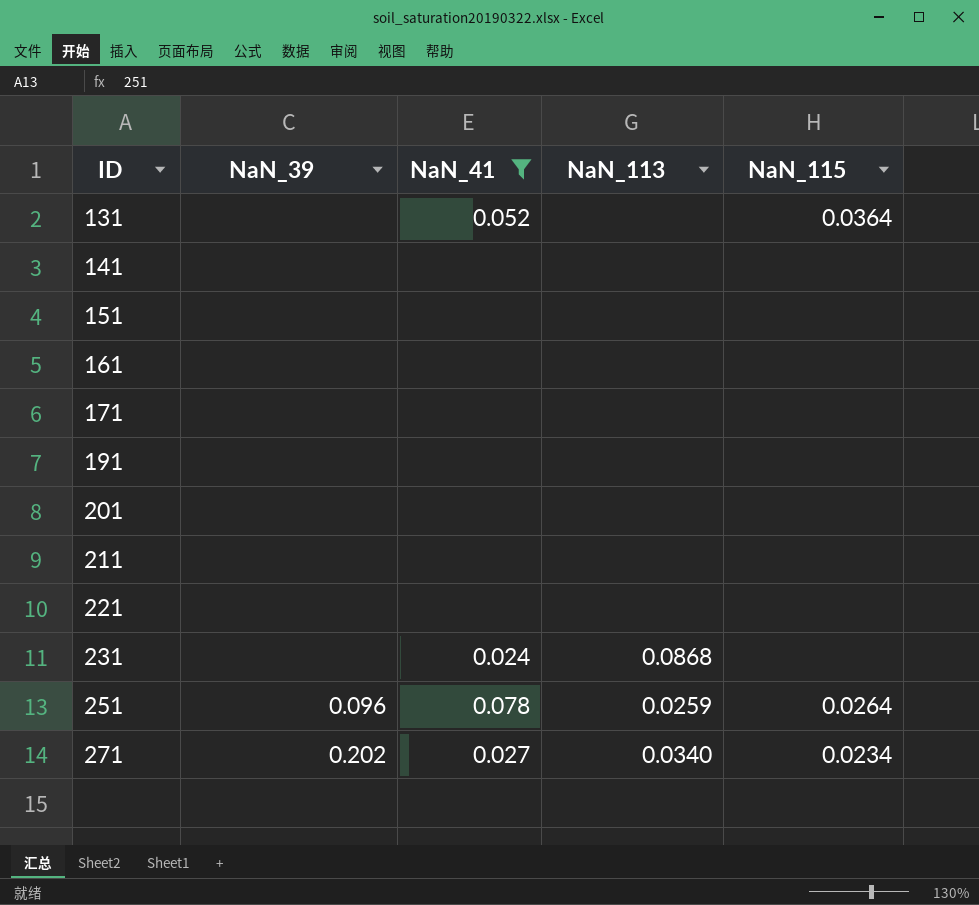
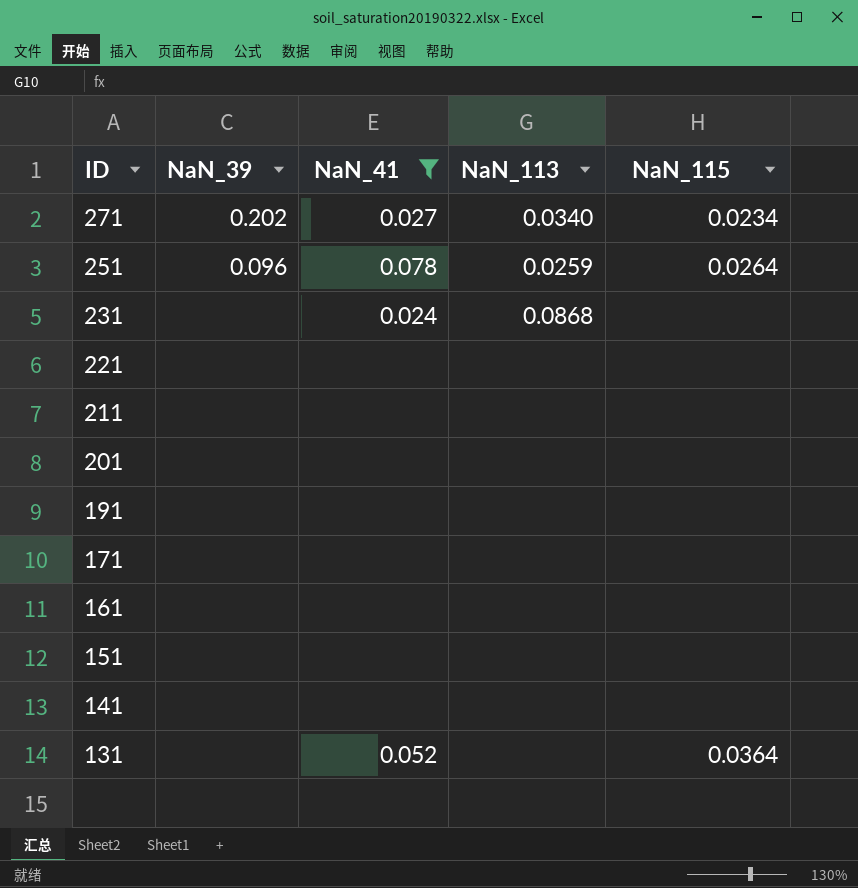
row order: ID ascending -> ID descending

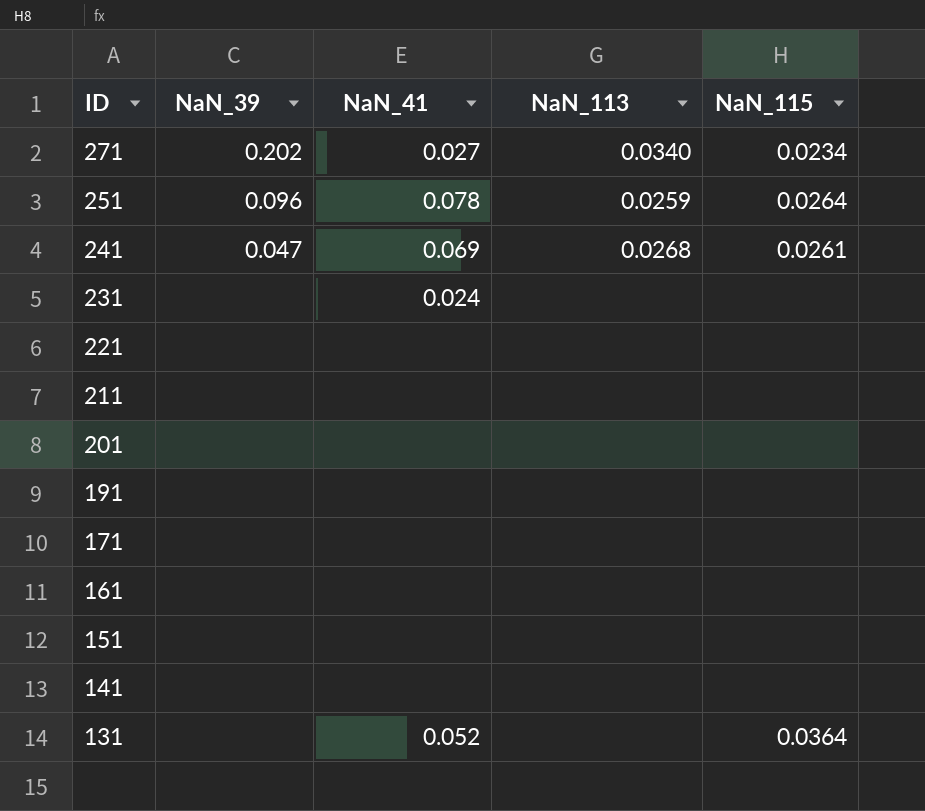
filter: NaN_41 != 0.069 -> none
231 | NaN_113: 0.0868 -> none

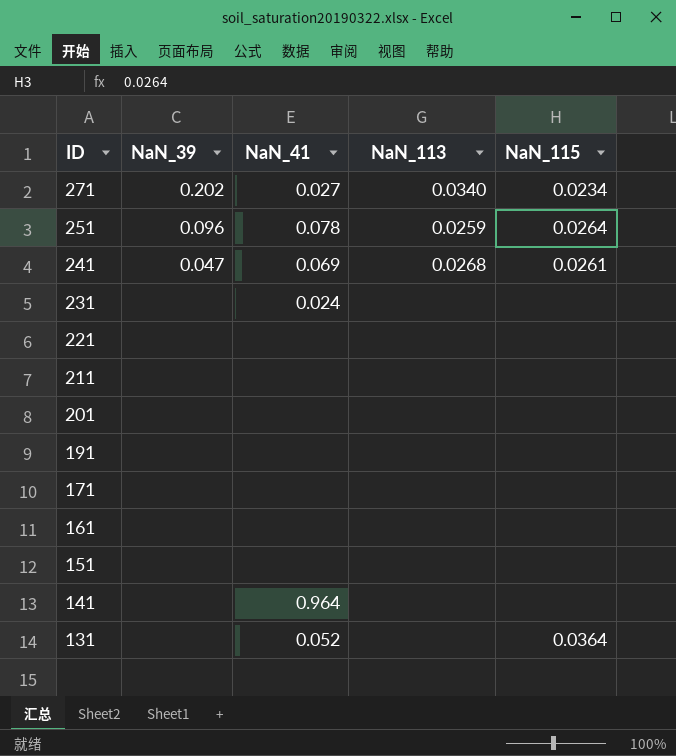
141 | NaN_41: none -> 0.964

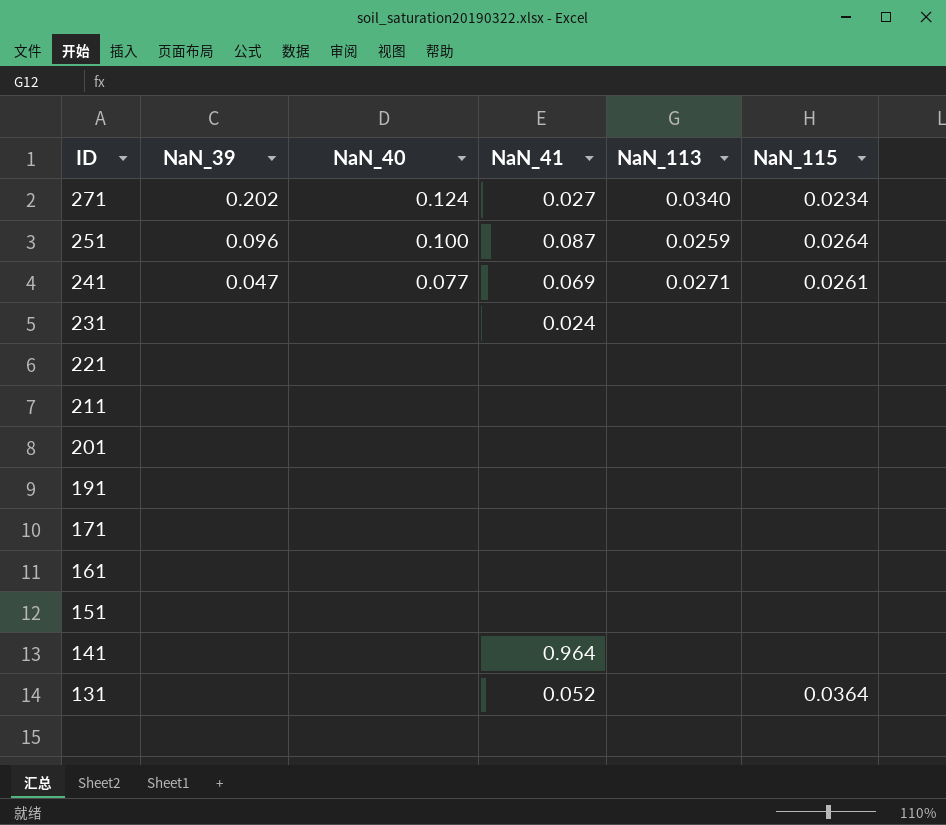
column NaN_40 | position: none -> 3
251 | NaN_41: 0.078 -> 0.087
241 | NaN_113: 0.0268 -> 0.0271

